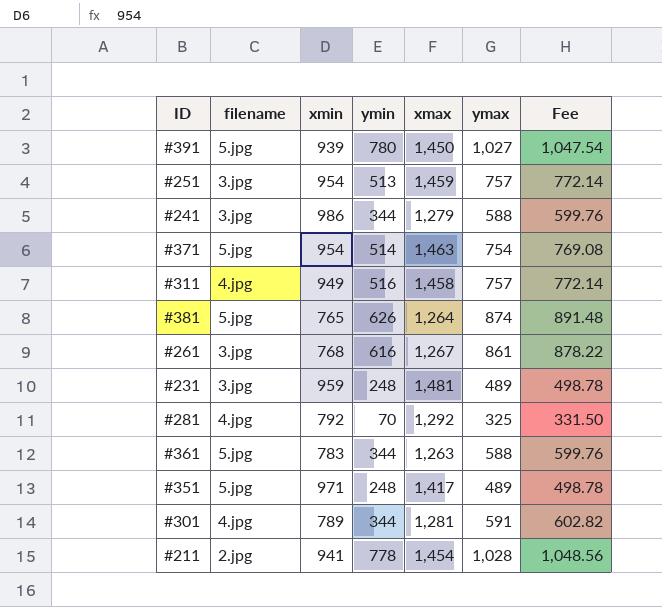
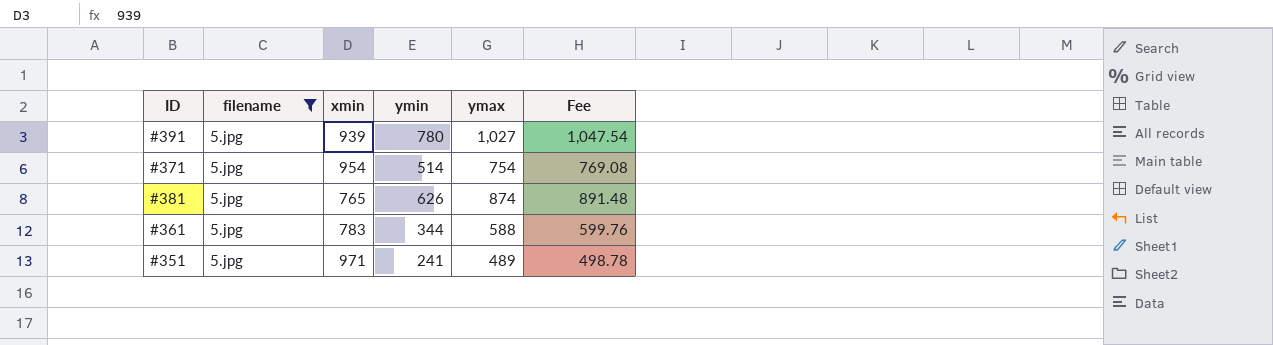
filter: none -> filename = 5.jpg
column xmax | position: 5 -> none
#351 | ymin: 248 -> 241

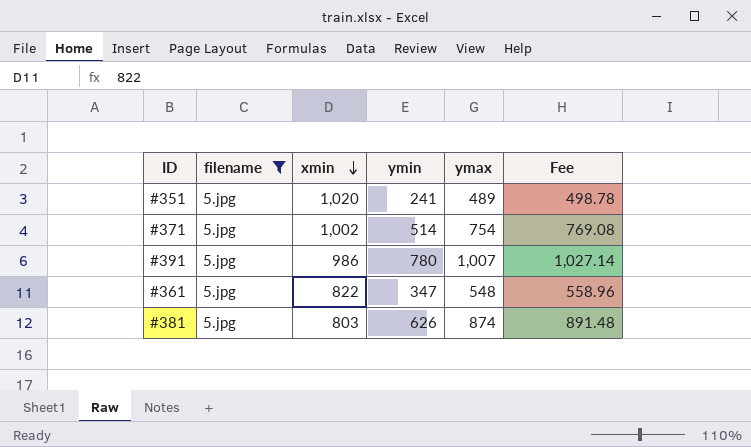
row order: none -> xmin descending
#351 | xmin: 971 -> 1,020
#371 | xmin: 954 -> 1,002
#391 | xmin: 939 -> 986
#391 | ymax: 1,027 -> 1,007
#391 | Fee: 1,047.54 -> 1,027.14
#361 | xmin: 783 -> 822
#361 | ymin: 344 -> 347
#361 | ymax: 588 -> 548
#361 | Fee: 599.76 -> 558.96
#381 | xmin: 765 -> 803

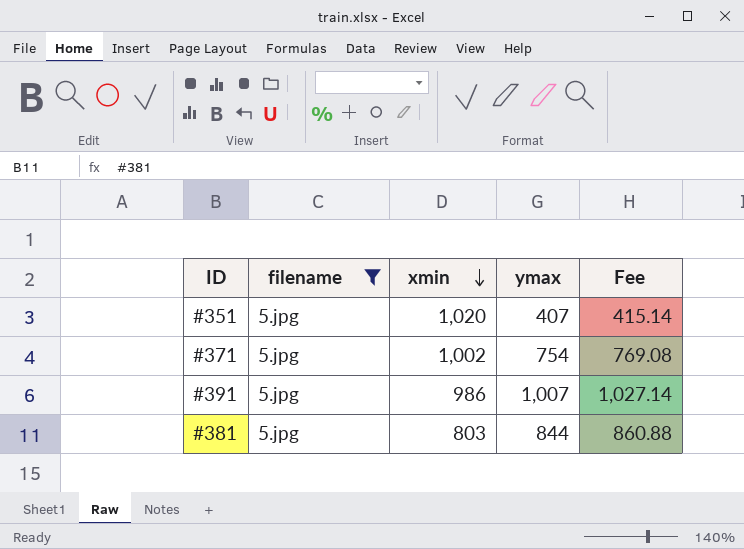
column ymin | position: 4 -> none
row #361: 5.jpg | 822 | 347 | 548 | 558.96 -> none
#351 | ymax: 489 -> 407
#351 | Fee: 498.78 -> 415.14
#381 | ymax: 874 -> 844
#381 | Fee: 891.48 -> 860.88

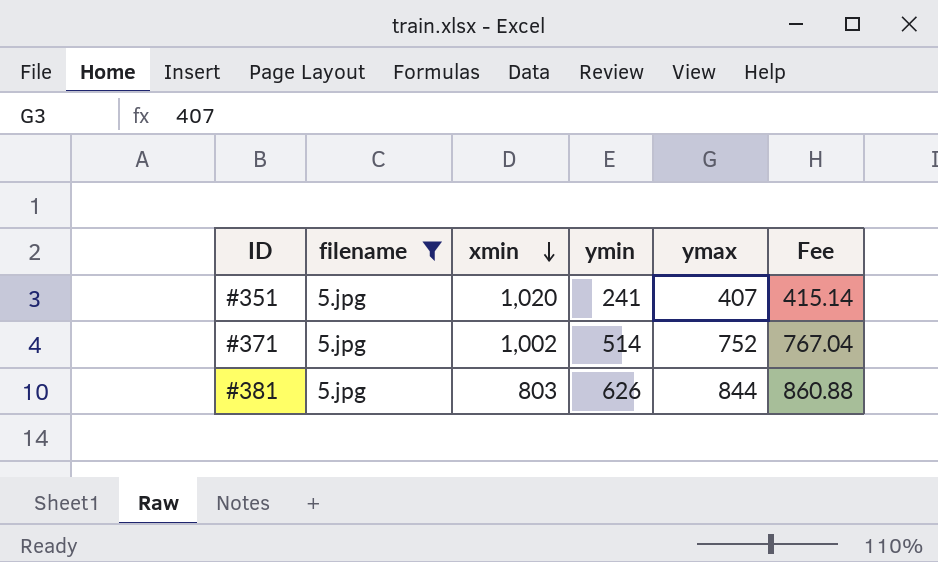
column ymin | position: none -> 4
row #391: 5.jpg | 986 | 1,007 | 1,027.14 -> none
#371 | ymax: 754 -> 752
#371 | Fee: 769.08 -> 767.04

